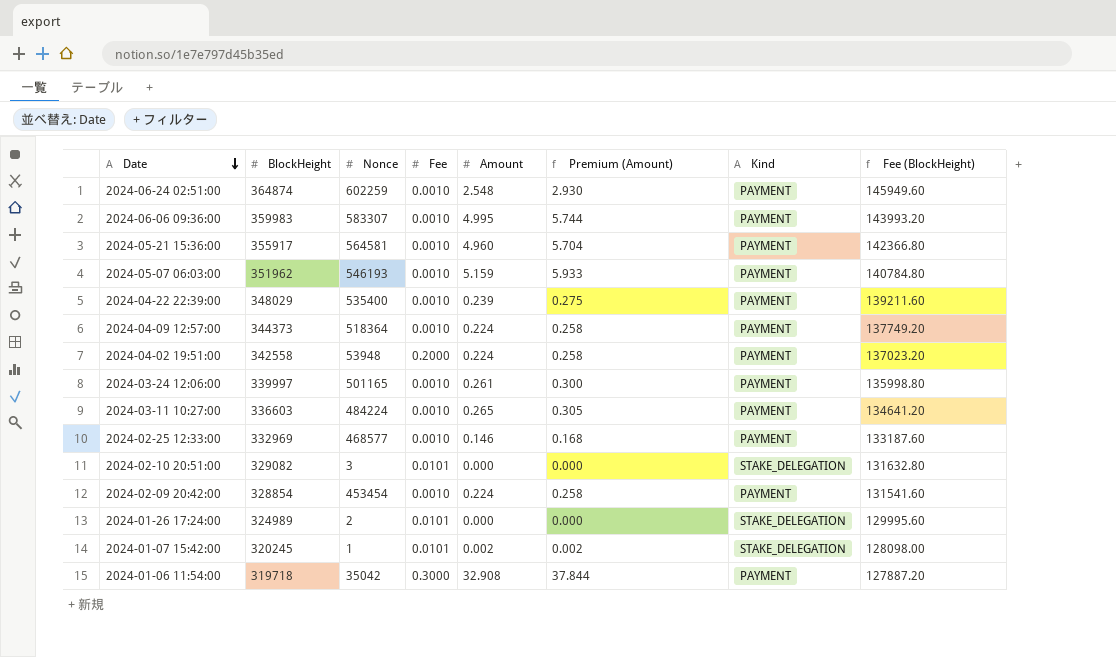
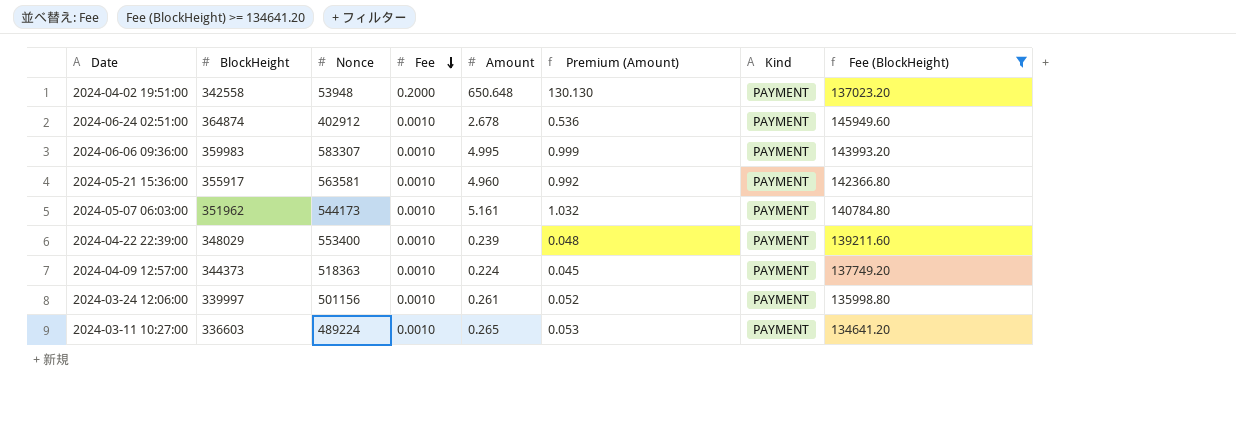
filter: none -> Fee (BlockHeight) >= 134641.20
row order: Date descending -> Fee descending
column Premium (Amount) | formula: [Amount] * 1.15 -> [Amount] * 0.2
2024-04-02 19:51:00 | Amount: 0.224 -> 650.648
2024-06-24 02:51:00 | Nonce: 602259 -> 402912
2024-06-24 02:51:00 | Amount: 2.548 -> 2.678
2024-05-21 15:36:00 | Nonce: 564581 -> 563581
2024-05-07 06:03:00 | Nonce: 546193 -> 544173
2024-05-07 06:03:00 | Amount: 5.159 -> 5.161
2024-04-22 22:39:00 | Nonce: 535400 -> 553400
2024-04-09 12:57:00 | Nonce: 518364 -> 518363
2024-03-24 12:06:00 | Nonce: 501165 -> 501156
2024-03-11 10:27:00 | Nonce: 484224 -> 489224

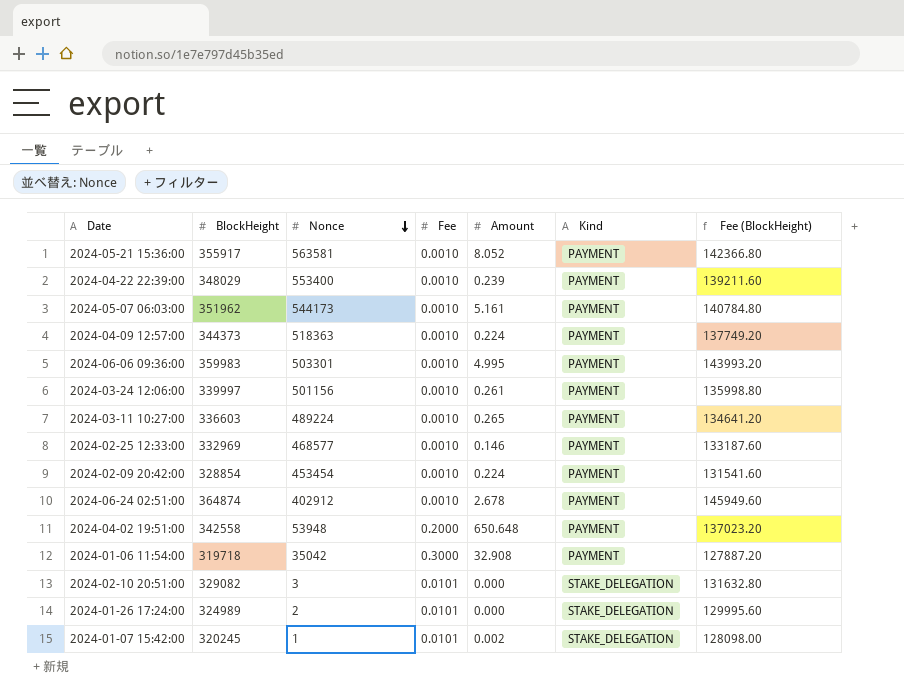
filter: Fee (BlockHeight) >= 134641.20 -> none
row order: Fee descending -> Nonce descending
column Premium (Amount) | formula: [Amount] * 0.2 -> none
2024-05-21 15:36:00 | Amount: 4.960 -> 8.052
2024-06-06 09:36:00 | Nonce: 583307 -> 503301

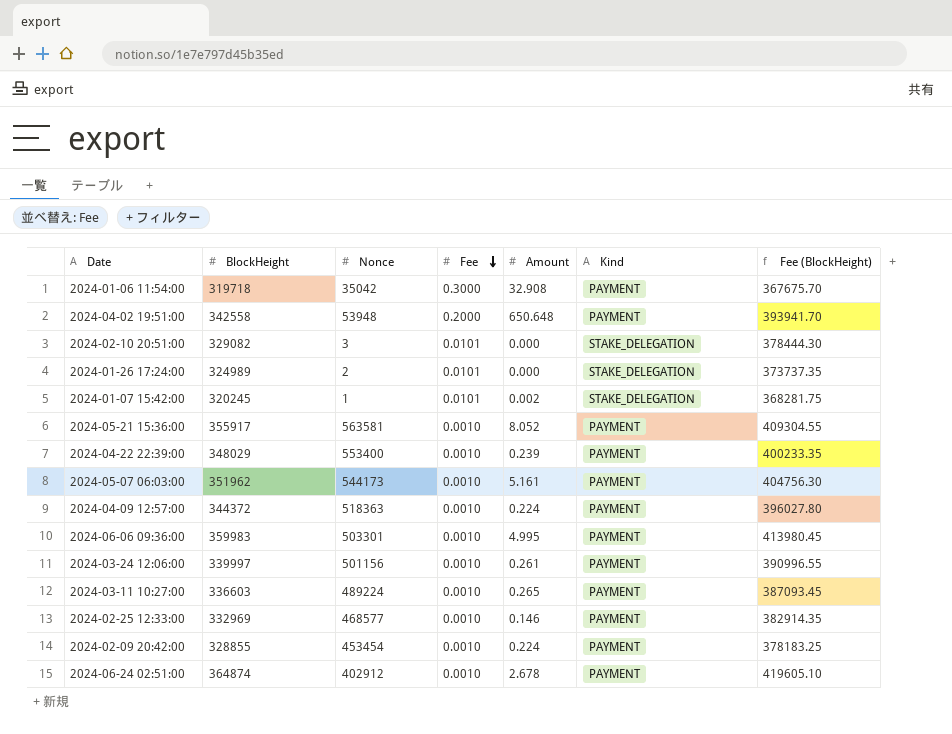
row order: Nonce descending -> Fee descending
column Fee (BlockHeight) | formula: [BlockHeight] * 0.4 -> [BlockHeight] * 1.15
2024-04-09 12:57:00 | BlockHeight: 344373 -> 344372
2024-02-09 20:42:00 | BlockHeight: 328854 -> 328855

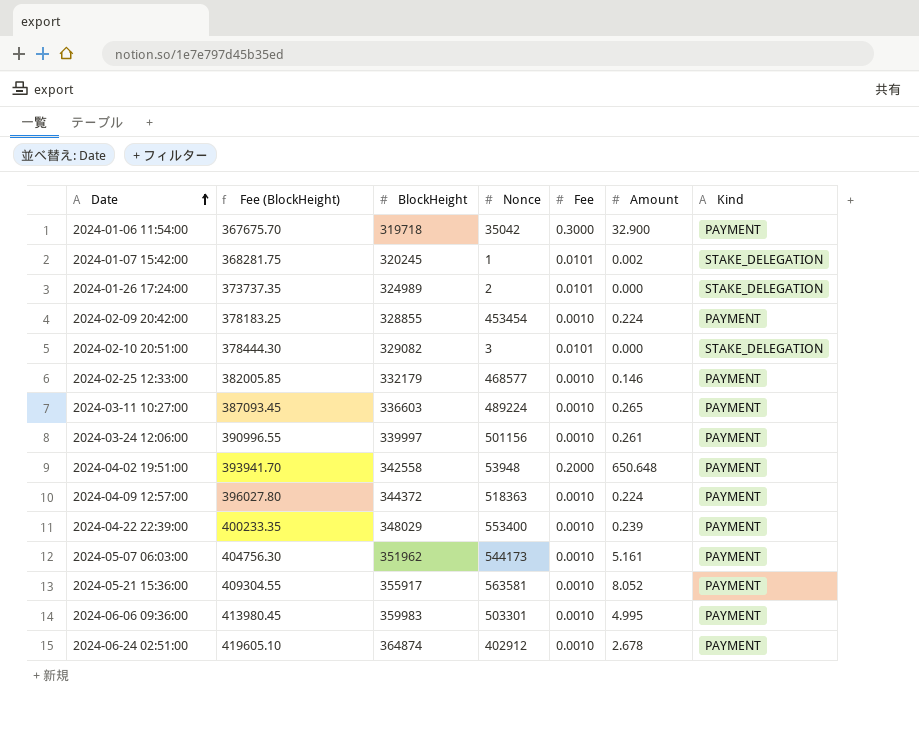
row order: Fee descending -> Date ascending
column Fee (BlockHeight) | position: 7 -> 2
2024-01-06 11:54:00 | Amount: 32.908 -> 32.900
2024-02-25 12:33:00 | Fee (BlockHeight): 382914.35 -> 382005.85
2024-02-25 12:33:00 | BlockHeight: 332969 -> 332179

